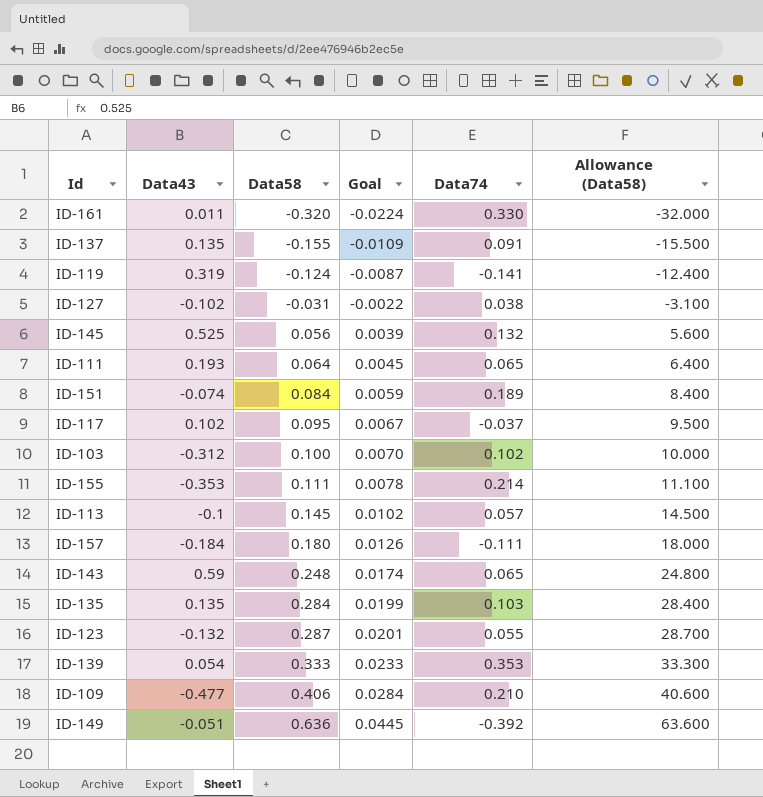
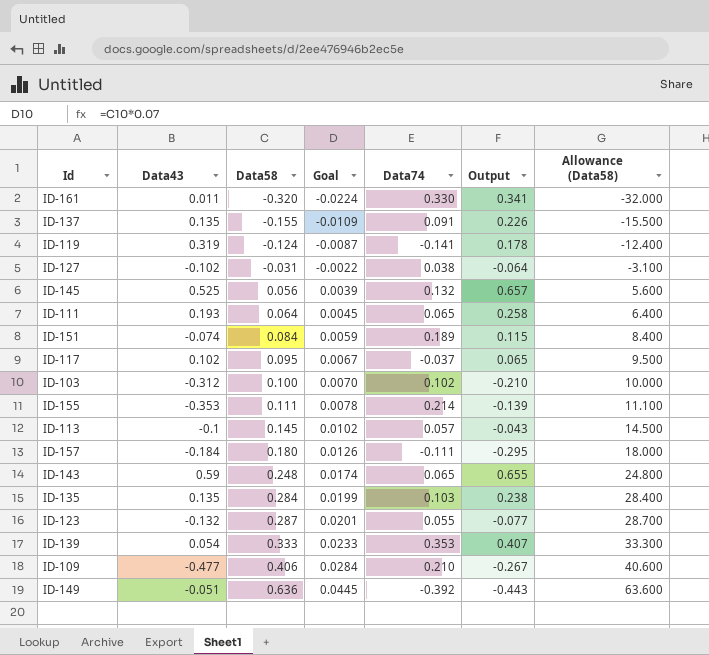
column Output | formula: none -> [Data43] + [Data74]

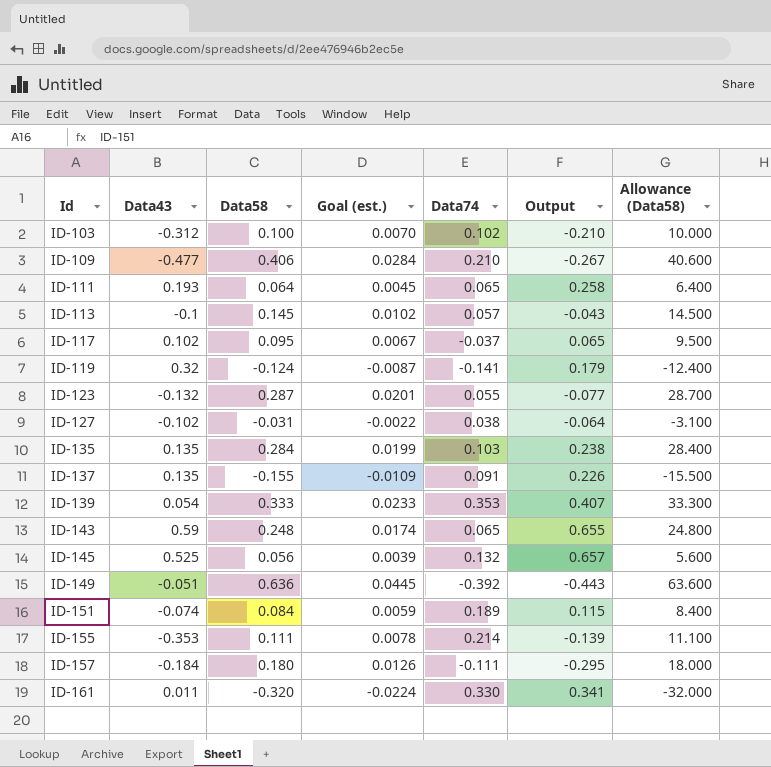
row order: Data58 ascending -> Id ascending
column name: Goal -> Goal (est.)
ID-119 | Data43: 0.319 -> 0.32
ID-119 | Output: 0.178 -> 0.179

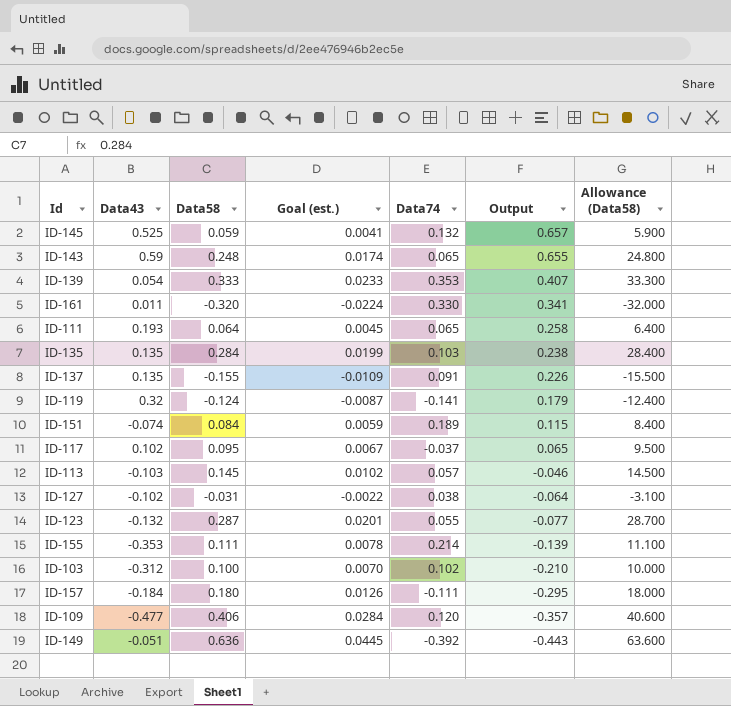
row order: Id ascending -> Output descending
ID-145 | Data58: 0.056 -> 0.059
ID-145 | Goal (est.): 0.0039 -> 0.0041
ID-145 | Allowance (Data58): 5.600 -> 5.900
ID-113 | Data43: -0.1 -> -0.103
ID-113 | Output: -0.043 -> -0.046
ID-109 | Data74: 0.210 -> 0.120
ID-109 | Output: -0.267 -> -0.357

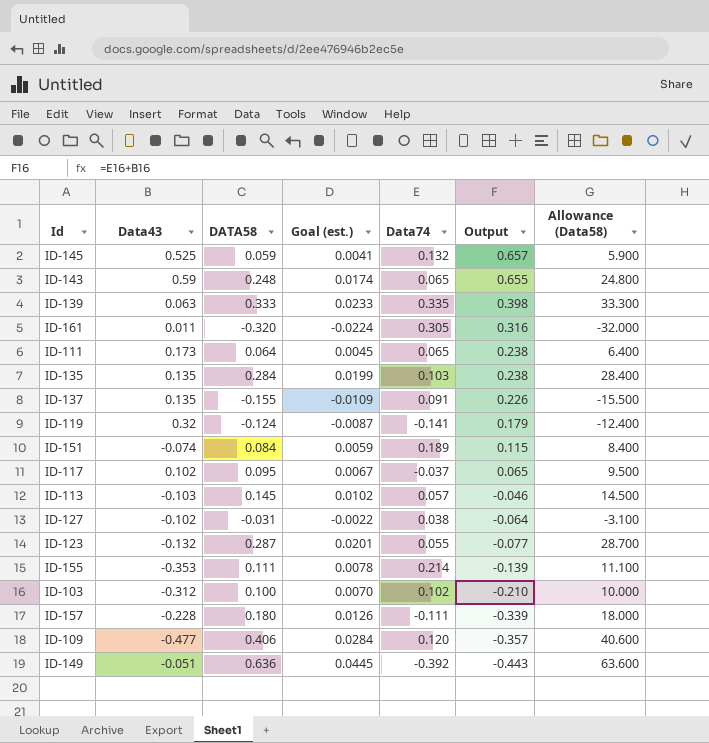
column name: Data58 -> DATA58
ID-139 | Data43: 0.054 -> 0.063
ID-139 | Data74: 0.353 -> 0.335
ID-139 | Output: 0.407 -> 0.398
ID-161 | Data74: 0.330 -> 0.305
ID-161 | Output: 0.341 -> 0.316
ID-111 | Data43: 0.193 -> 0.173
ID-111 | Output: 0.258 -> 0.238
ID-157 | Data43: -0.184 -> -0.228
ID-157 | Output: -0.295 -> -0.339

